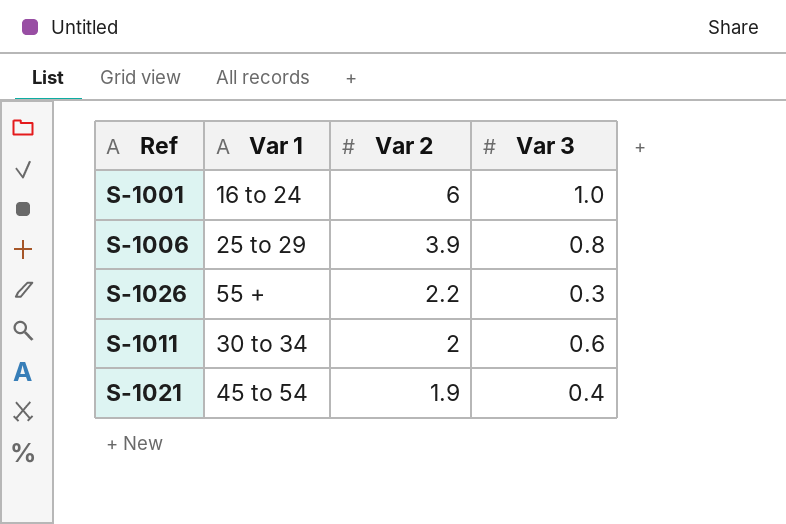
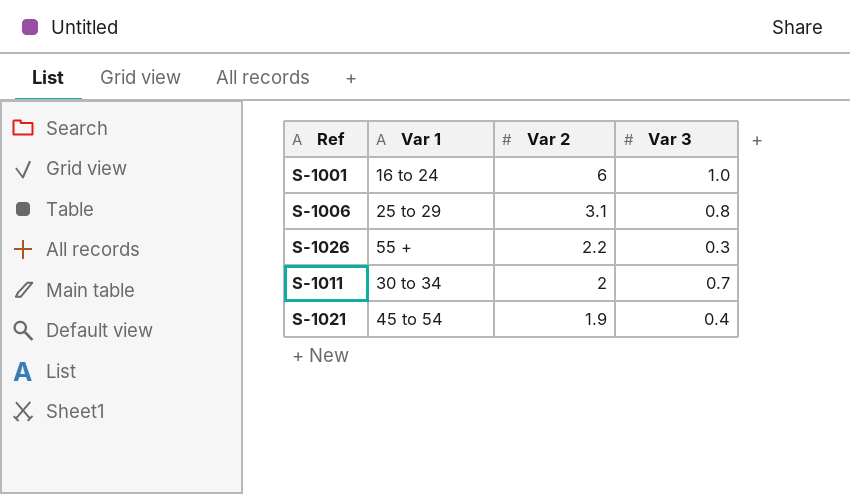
S-1006 | Var 2: 3.9 -> 3.1
S-1011 | Var 3: 0.6 -> 0.7

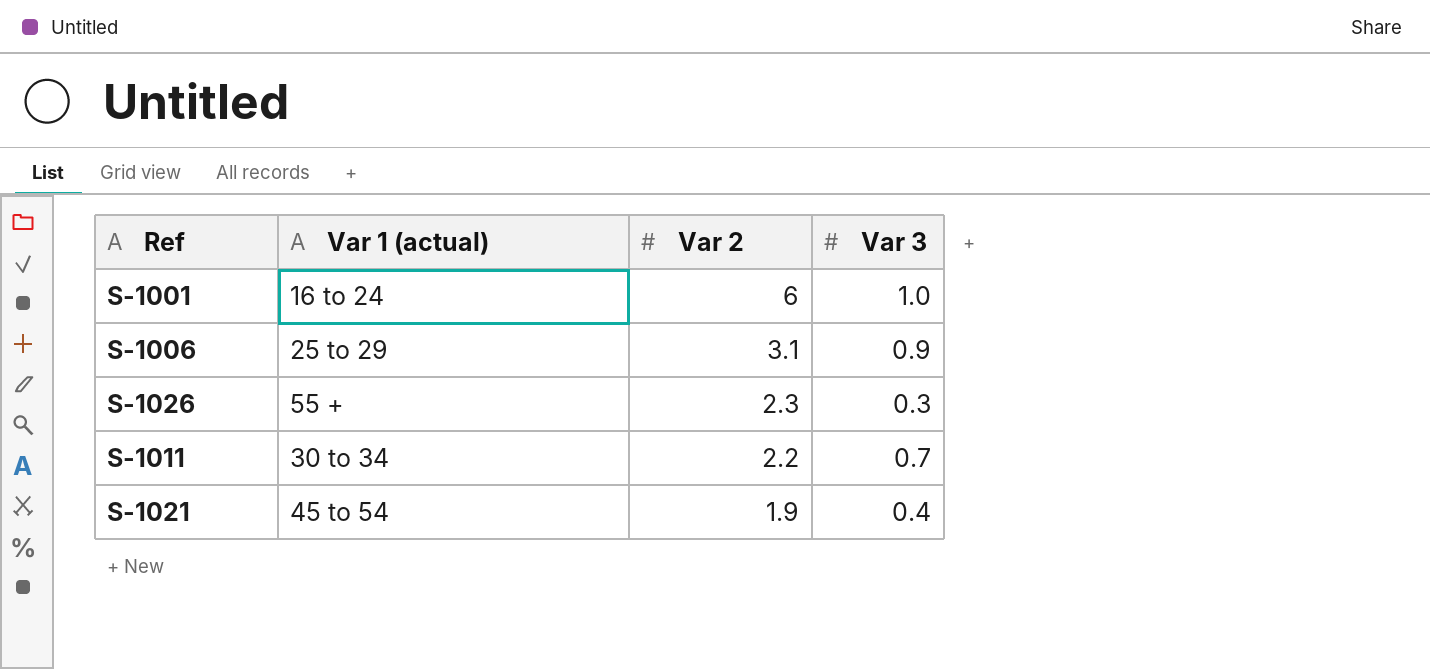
column name: Var 1 -> Var 1 (actual)
S-1006 | Var 3: 0.8 -> 0.9
S-1026 | Var 2: 2.2 -> 2.3
S-1011 | Var 2: 2 -> 2.2

